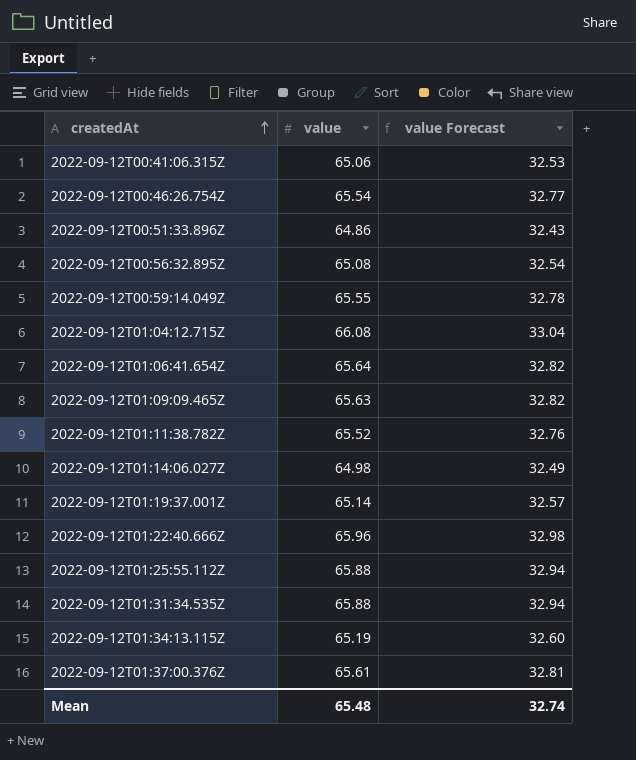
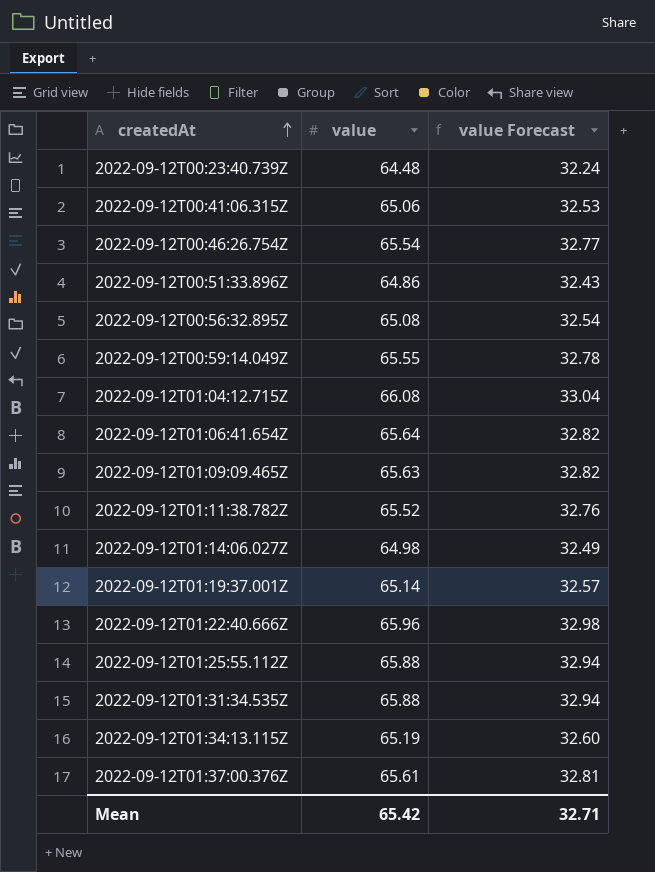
row 2022-09-12T00:23:40.739Z: none -> 64.48 | 32.24
Mean | value: 65.48 -> 65.42
Mean | value Forecast: 32.74 -> 32.71

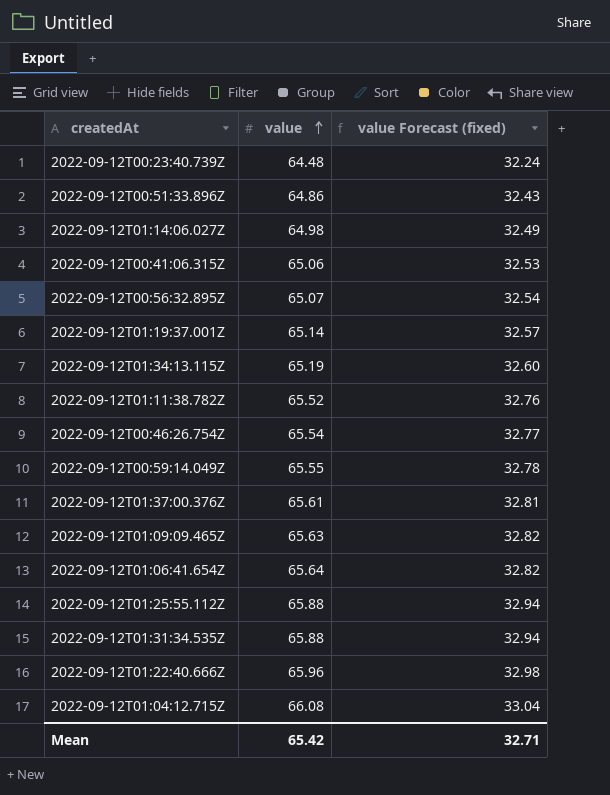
row order: createdAt ascending -> value ascending
column name: value Forecast -> value Forecast (fixed)
2022-09-12T00:56:32.895Z | value: 65.08 -> 65.07

